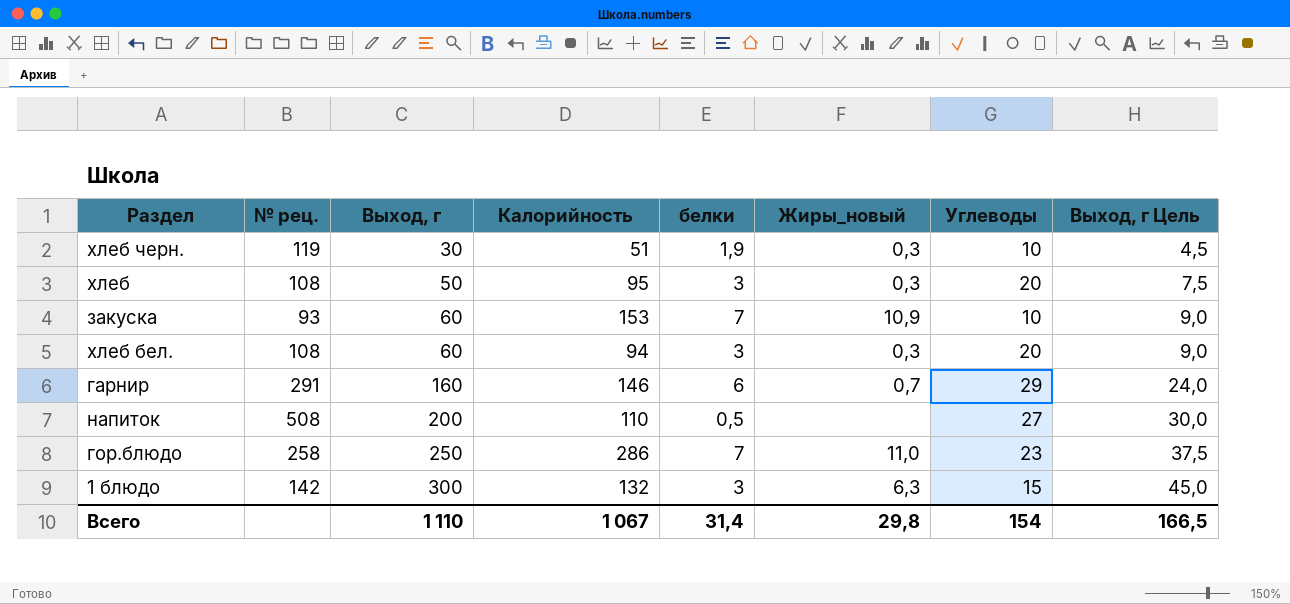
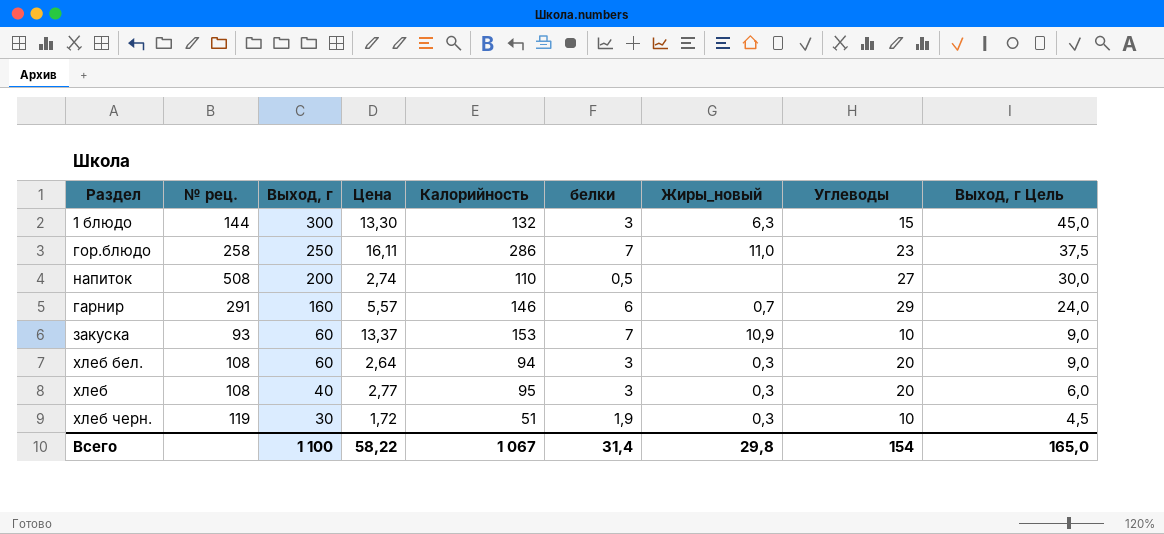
row order: Выход, г ascending -> Выход, г descending
column Цена | position: none -> 4
1 блюдо | № рец.: 142 -> 144
хлеб | Выход, г: 50 -> 40
хлеб | Выход, г Цель: 7,5 -> 6,0
Всего | Выход, г: 1 110 -> 1 100
Всего | Выход, г Цель: 166,5 -> 165,0

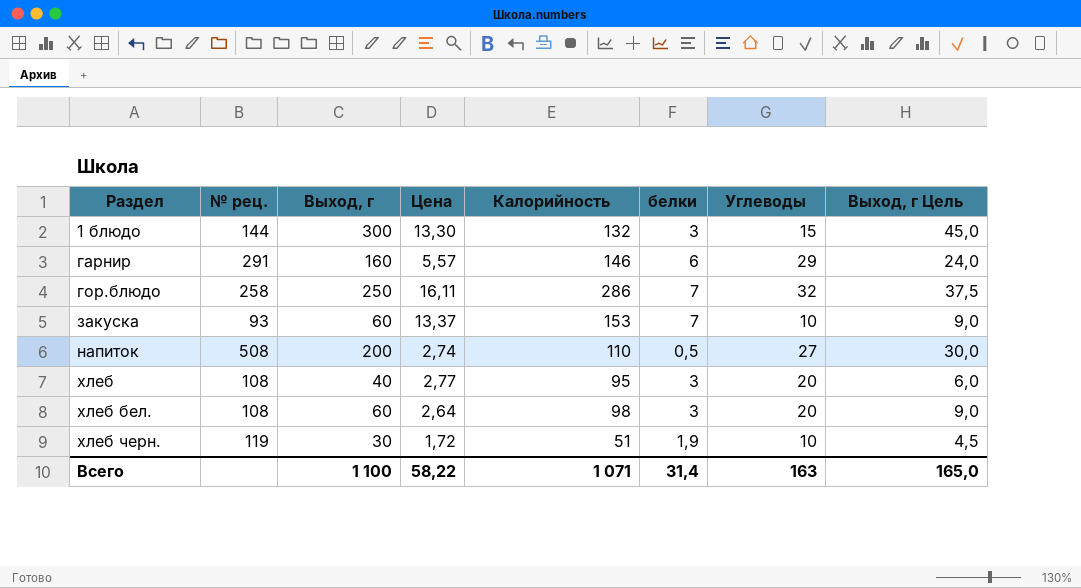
row order: Выход, г descending -> Раздел ascending
column Жиры_новый | position: 7 -> none
гор.блюдо | Углеводы: 23 -> 32
хлеб бел. | Калорийность: 94 -> 98
Всего | Калорийность: 1 067 -> 1 071
Всего | Углеводы: 154 -> 163

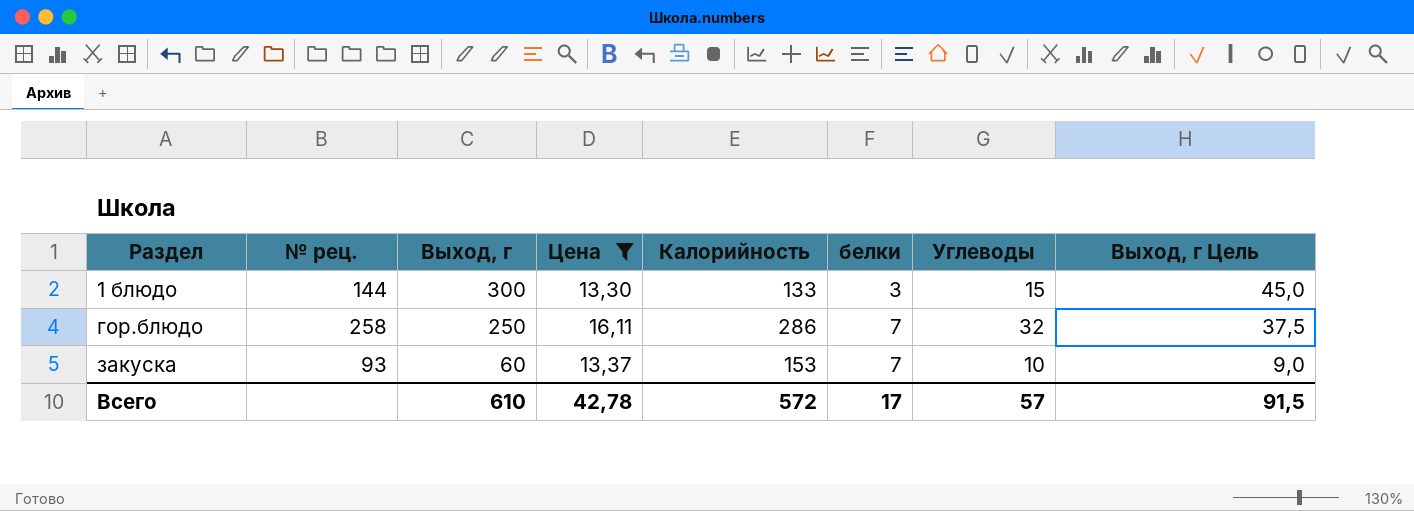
filter: none -> Цена >= 13,30
1 блюдо | Калорийность: 132 -> 133
Всего | Выход, г: 1 100 -> 610
Всего | Цена: 58,22 -> 42,78
Всего | Калорийность: 1 071 -> 572
Всего | белки: 31,4 -> 17
Всего | Углеводы: 163 -> 57
Всего | Выход, г Цель: 165,0 -> 91,5

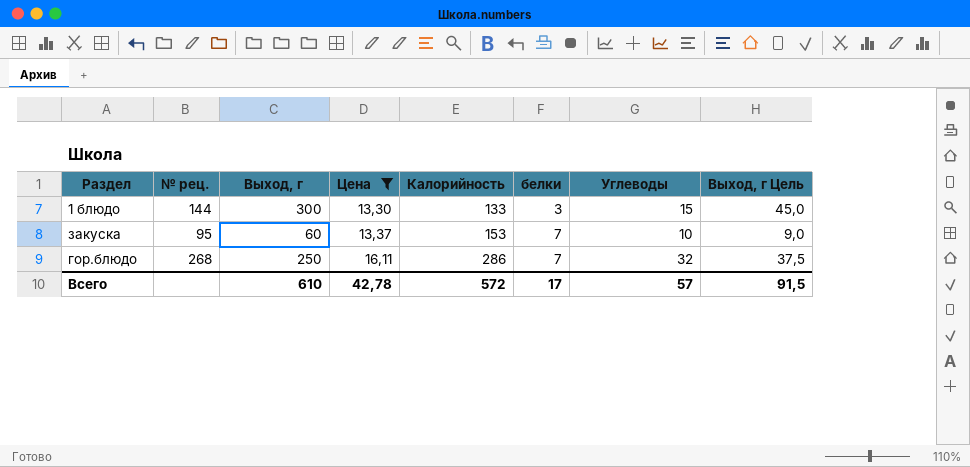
row order: Раздел ascending -> Цена ascending
закуска | № рец.: 93 -> 95
гор.блюдо | № рец.: 258 -> 268

